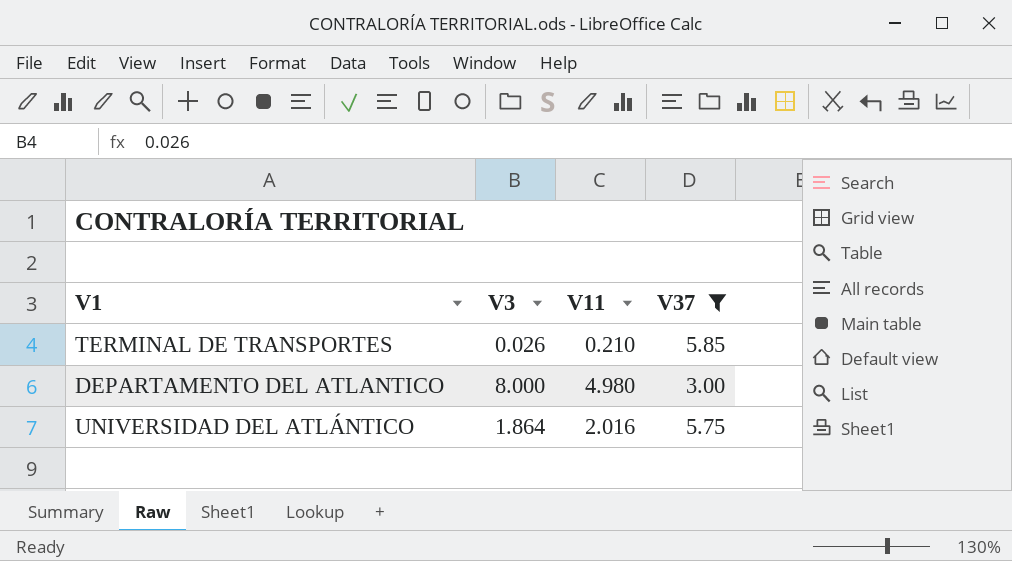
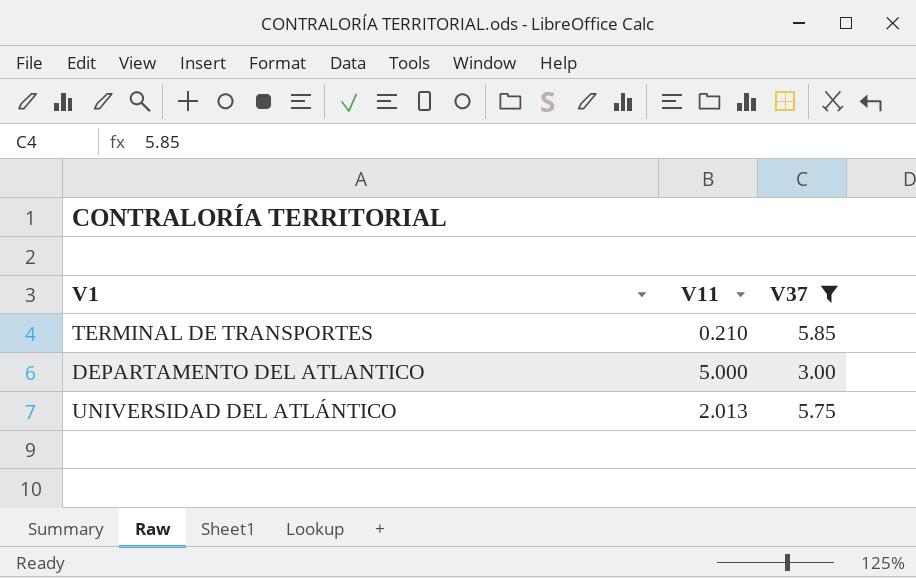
column V3 | position: 2 -> none
DEPARTAMENTO DEL ATLANTICO | V11: 4.980 -> 5.000
UNIVERSIDAD DEL ATLÁNTICO | V11: 2.016 -> 2.013

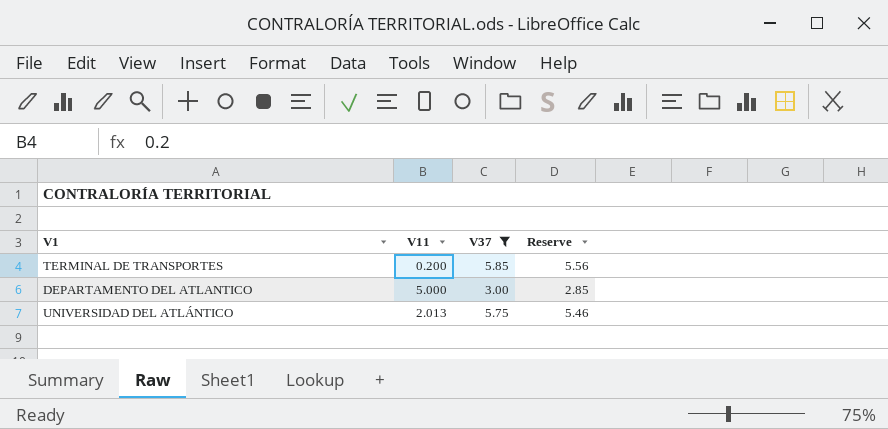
column Reserve | formula: none -> [V37] * 0.95
TERMINAL DE TRANSPORTES | V11: 0.210 -> 0.200

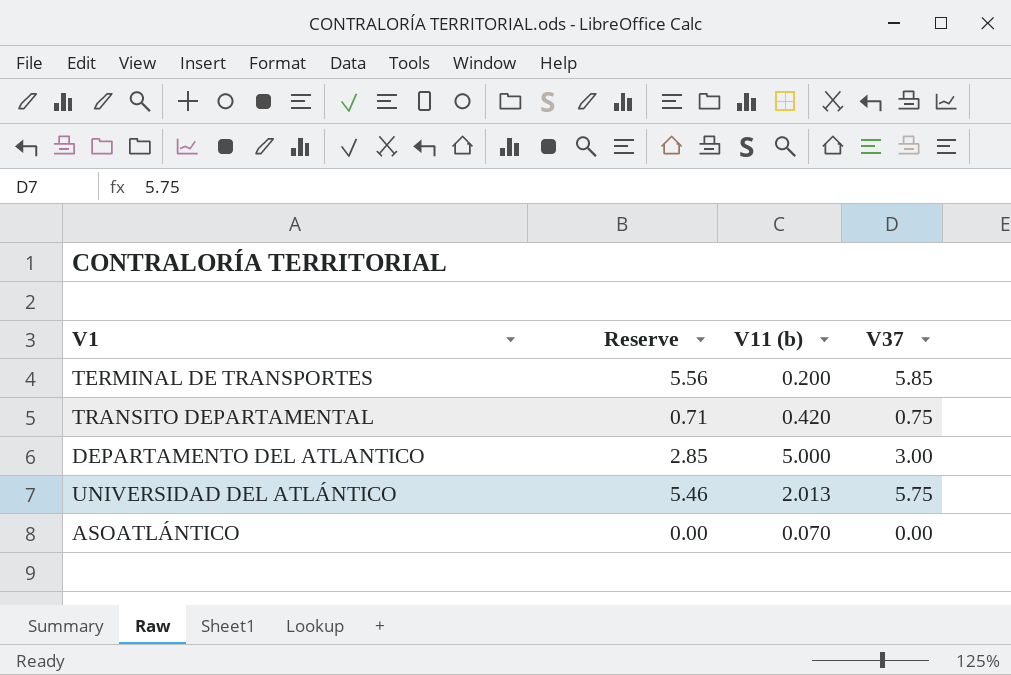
filter: V37 >= 3.00 -> none
column Reserve | position: 4 -> 2
column name: V11 -> V11 (b)

